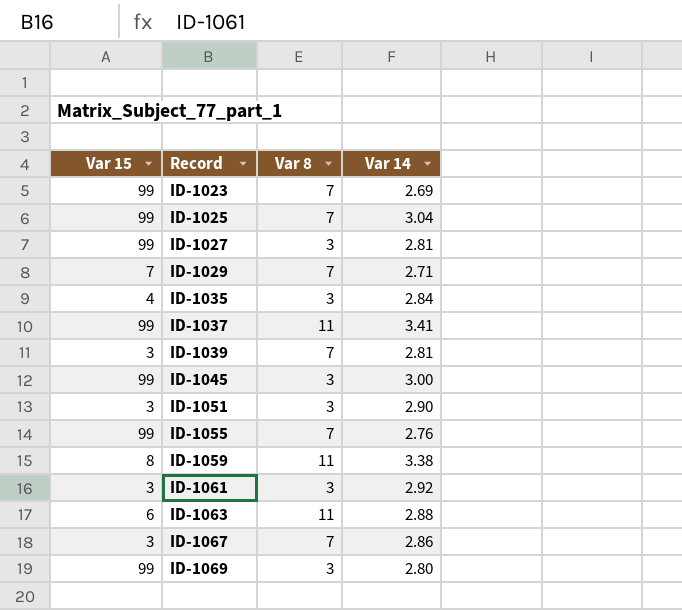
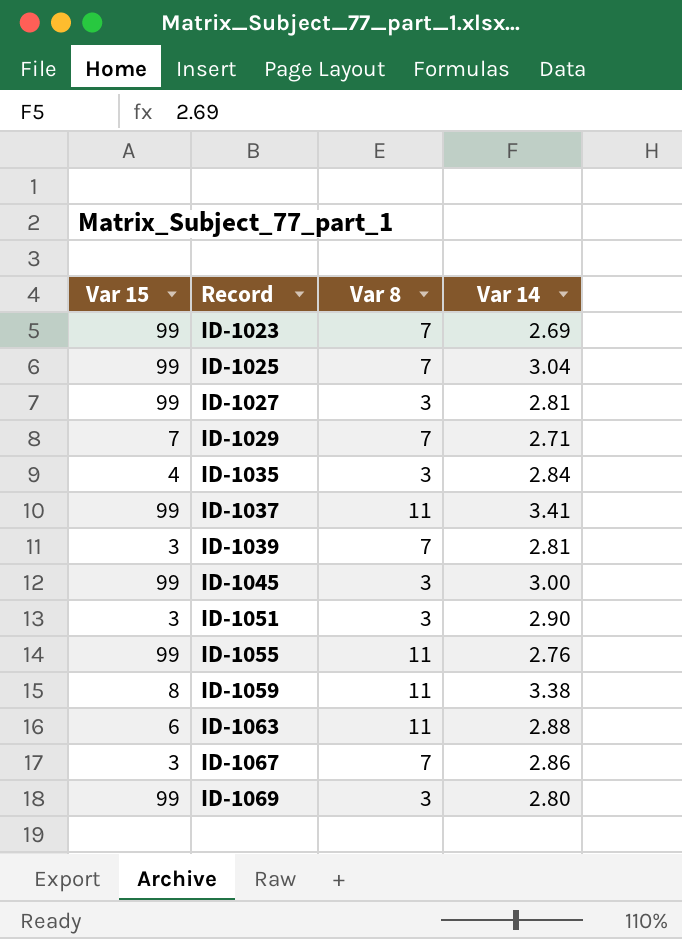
row ID-1061: 3 | 3 | 2.92 -> none
ID-1055 | Var 8: 7 -> 11

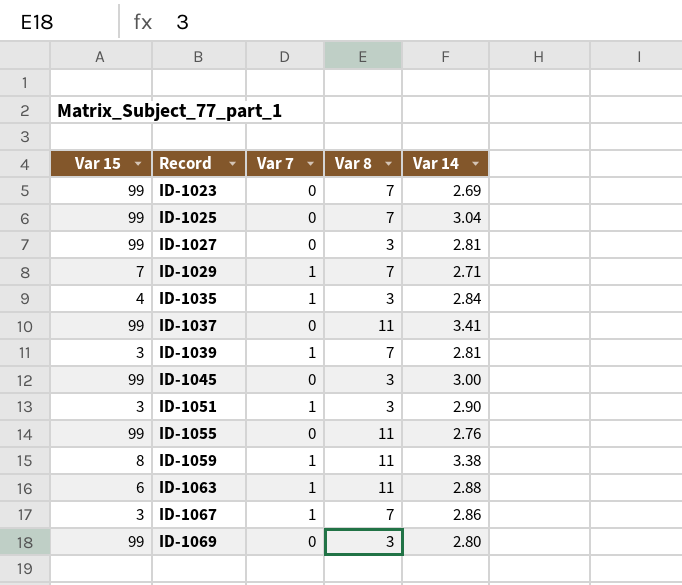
column Var 7 | position: none -> 3

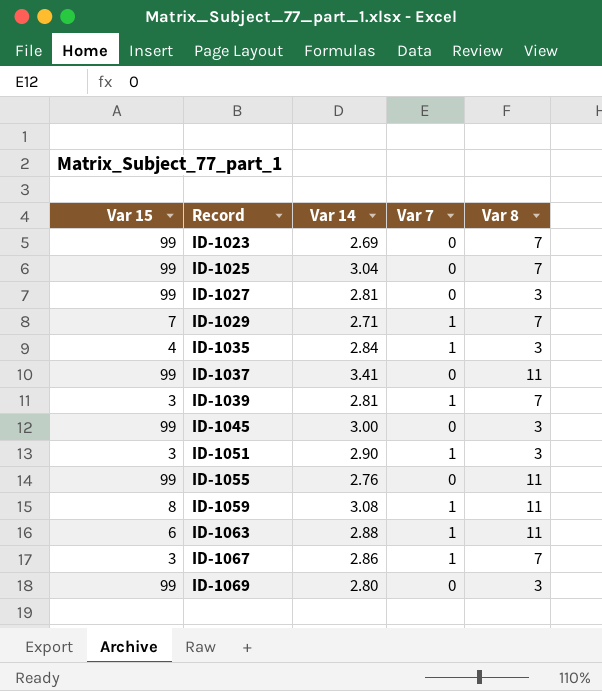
column Var 14 | position: 5 -> 3
ID-1059 | Var 14: 3.38 -> 3.08

